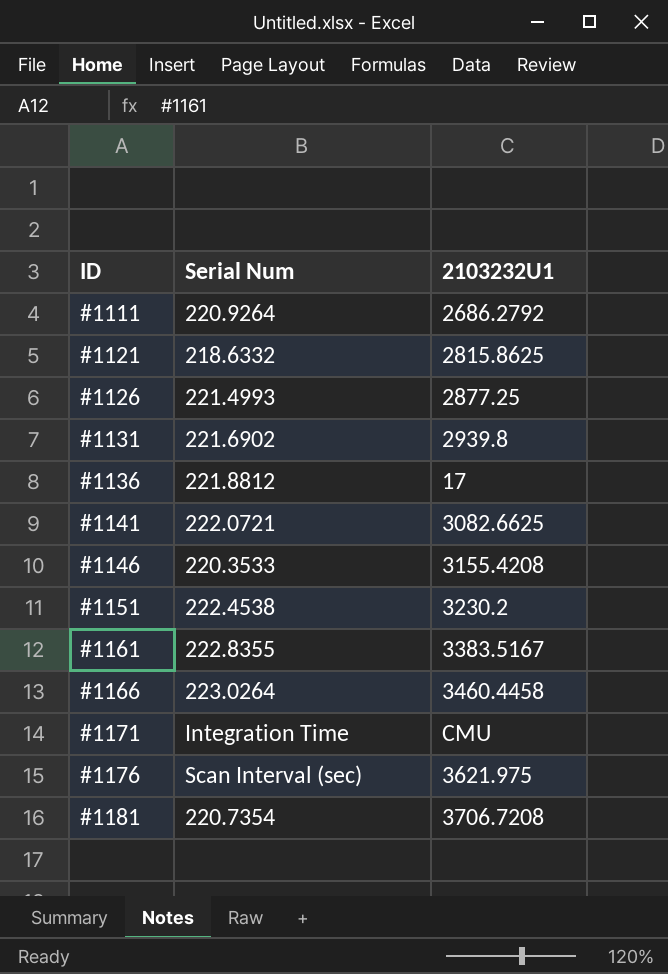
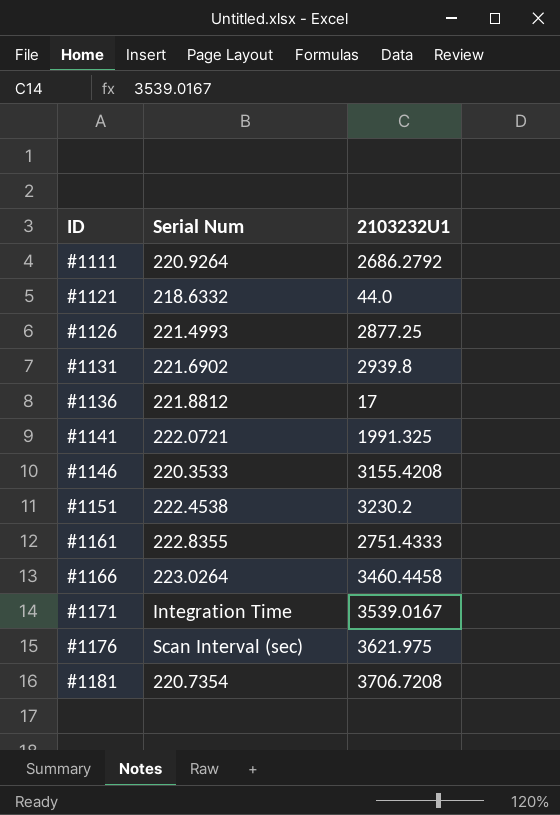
#1121 | 2103232U1: 2815.8625 -> 44.0
#1141 | 2103232U1: 3082.6625 -> 1991.325
#1161 | 2103232U1: 3383.5167 -> 2751.4333
#1171 | 2103232U1: CMU -> 3539.0167

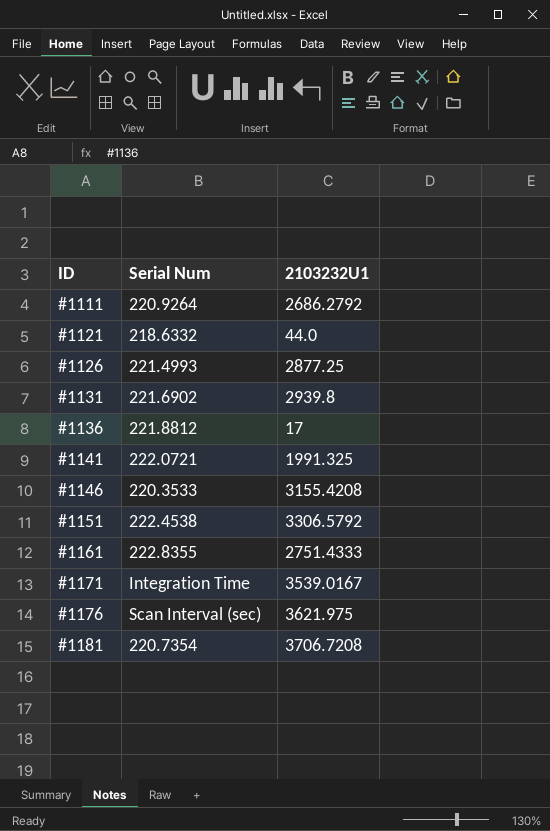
row #1166: 223.0264 | 3460.4458 -> none
#1151 | 2103232U1: 3230.2 -> 3306.5792

